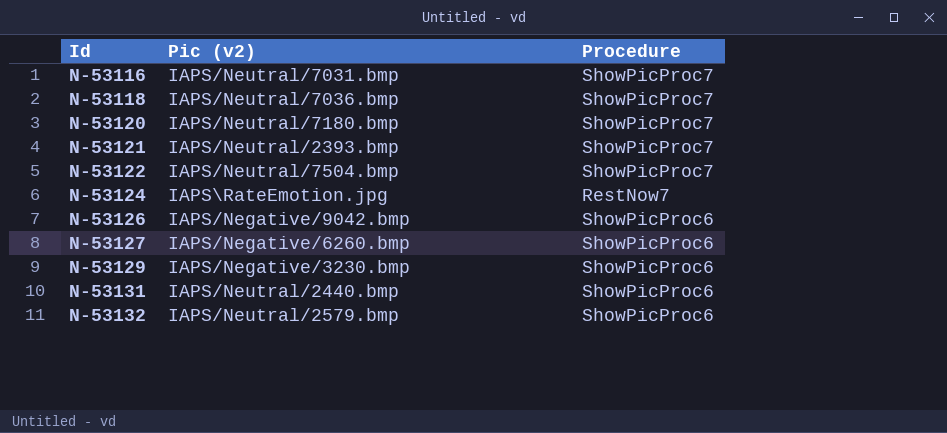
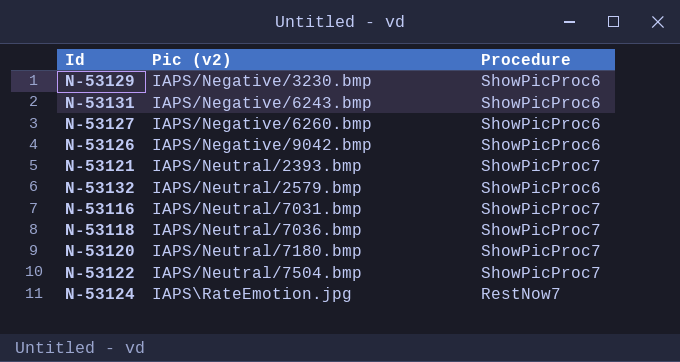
row order: Id ascending -> Pic (v2) ascending
N-53131 | Pic (v2): IAPS/Neutral/2440.bmp -> IAPS/Negative/6243.bmp

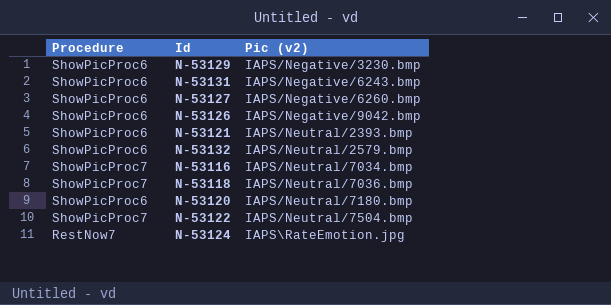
column Procedure | position: 3 -> 1
N-53121 | Procedure: ShowPicProc7 -> ShowPicProc6
N-53116 | Pic (v2): IAPS/Neutral/7031.bmp -> IAPS/Neutral/7034.bmp
N-53120 | Procedure: ShowPicProc7 -> ShowPicProc6

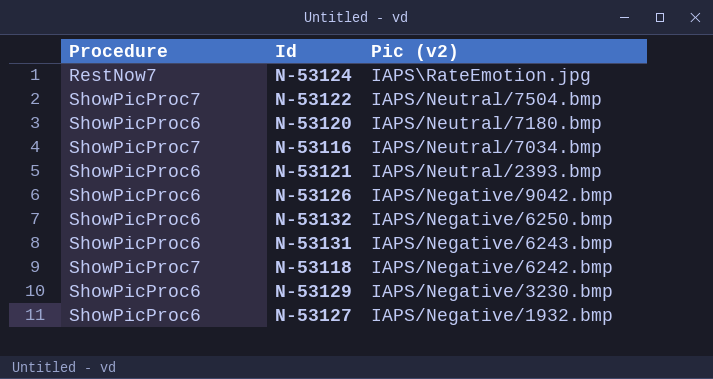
row order: Pic (v2) ascending -> Pic (v2) descending
N-53132 | Pic (v2): IAPS/Neutral/2579.bmp -> IAPS/Negative/6250.bmp
N-53118 | Pic (v2): IAPS/Neutral/7036.bmp -> IAPS/Negative/6242.bmp
N-53127 | Pic (v2): IAPS/Negative/6260.bmp -> IAPS/Negative/1932.bmp

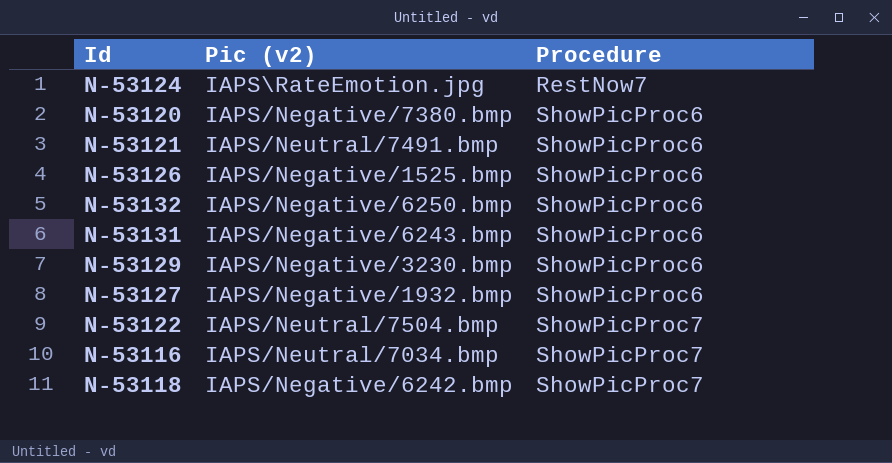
row order: Pic (v2) descending -> Procedure ascending
column Procedure | position: 1 -> 3
N-53120 | Pic (v2): IAPS/Neutral/7180.bmp -> IAPS/Negative/7380.bmp
N-53121 | Pic (v2): IAPS/Neutral/2393.bmp -> IAPS/Neutral/7491.bmp
N-53126 | Pic (v2): IAPS/Negative/9042.bmp -> IAPS/Negative/1525.bmp

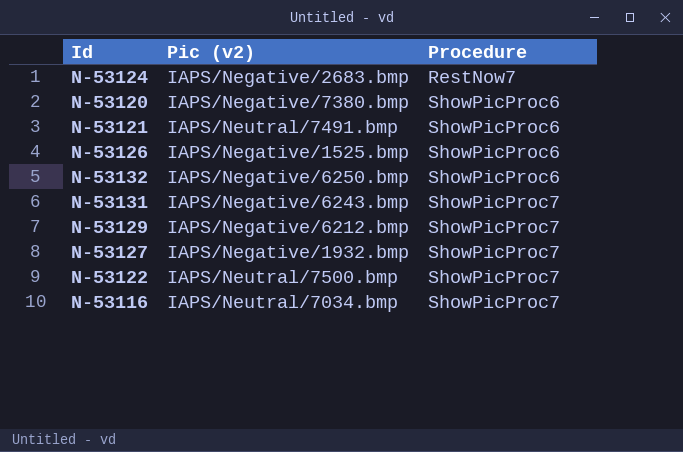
row N-53118: IAPS/Negative/6242.bmp | ShowPicProc7 -> none
N-53124 | Pic (v2): IAPS\RateEmotion.jpg -> IAPS/Negative/2683.bmp
N-53131 | Procedure: ShowPicProc6 -> ShowPicProc7
N-53129 | Pic (v2): IAPS/Negative/3230.bmp -> IAPS/Negative/6212.bmp
N-53129 | Procedure: ShowPicProc6 -> ShowPicProc7
N-53127 | Procedure: ShowPicProc6 -> ShowPicProc7
N-53122 | Pic (v2): IAPS/Neutral/7504.bmp -> IAPS/Neutral/7500.bmp

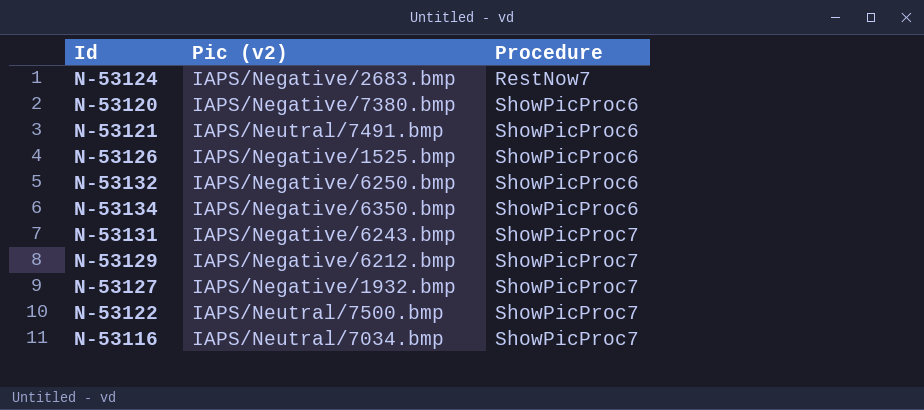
row N-53134: none -> IAPS/Negative/6350.bmp | ShowPicProc6

